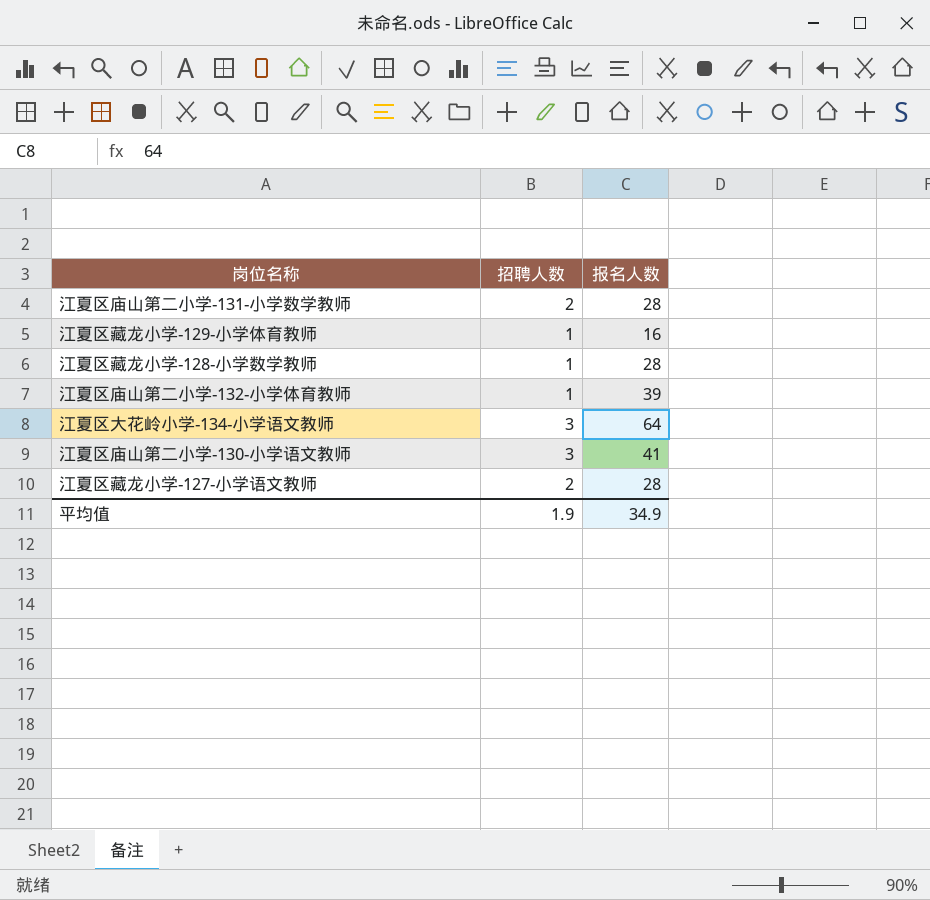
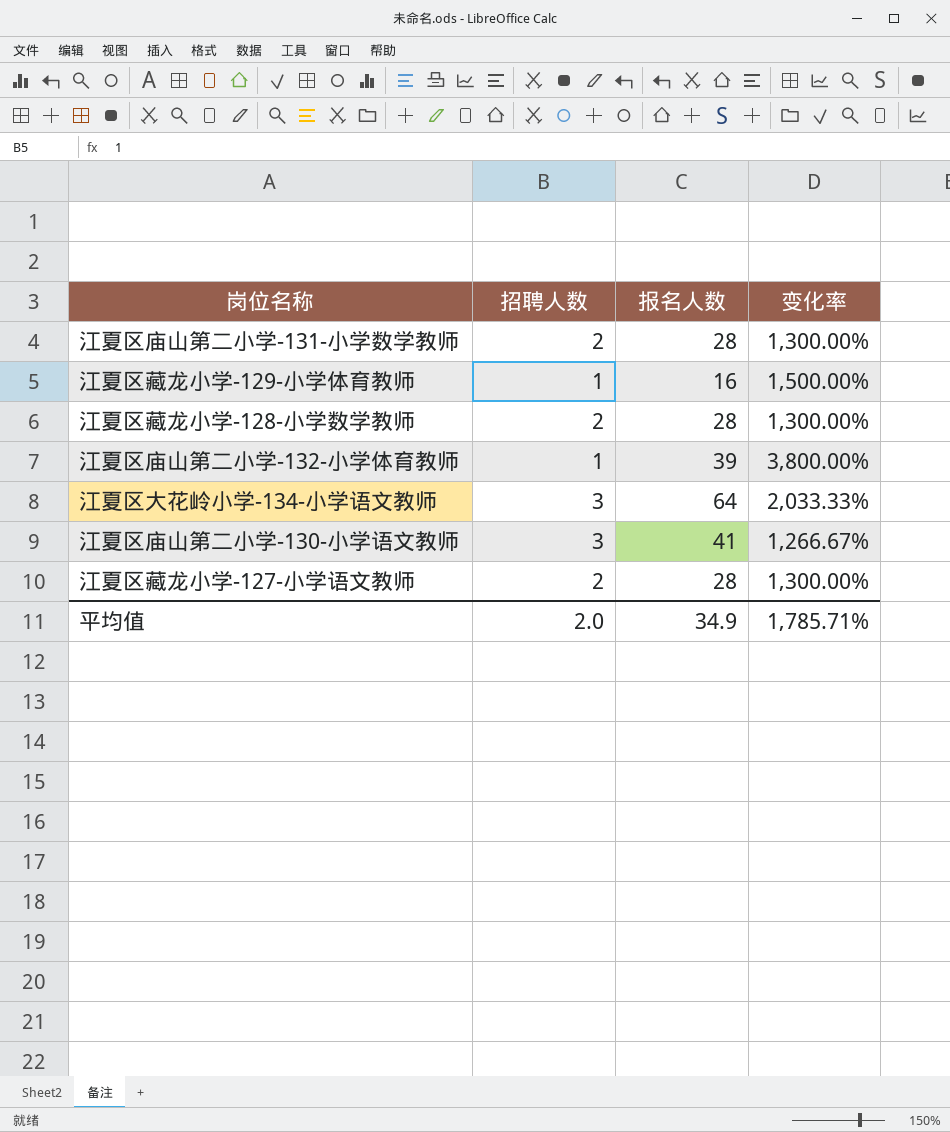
column 变化率 | formula: none -> ([报名人数] - [招聘人数]) / [招聘人数]
江夏区藏龙小学-128-小学数学教师 | 招聘人数: 1 -> 2
平均值 | 招聘人数: 1.9 -> 2.0

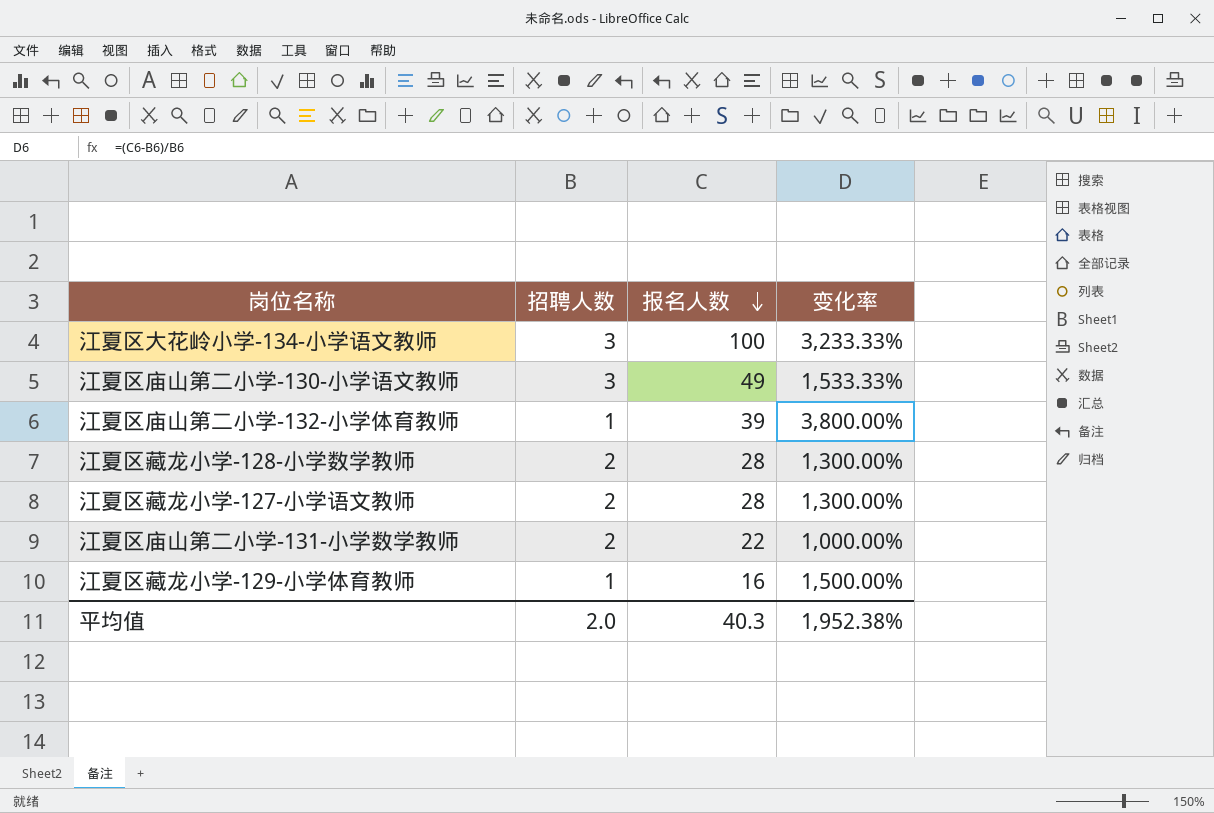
row order: none -> 报名人数 descending
江夏区大花岭小学-134-小学语文教师 | 报名人数: 64 -> 100
江夏区大花岭小学-134-小学语文教师 | 变化率: 2,033.33% -> 3,233.33%
江夏区庙山第二小学-130-小学语文教师 | 报名人数: 41 -> 49
江夏区庙山第二小学-130-小学语文教师 | 变化率: 1,266.67% -> 1,533.33%
江夏区庙山第二小学-131-小学数学教师 | 报名人数: 28 -> 22
江夏区庙山第二小学-131-小学数学教师 | 变化率: 1,300.00% -> 1,000.00%
平均值 | 报名人数: 34.9 -> 40.3
平均值 | 变化率: 1,785.71% -> 1,952.38%

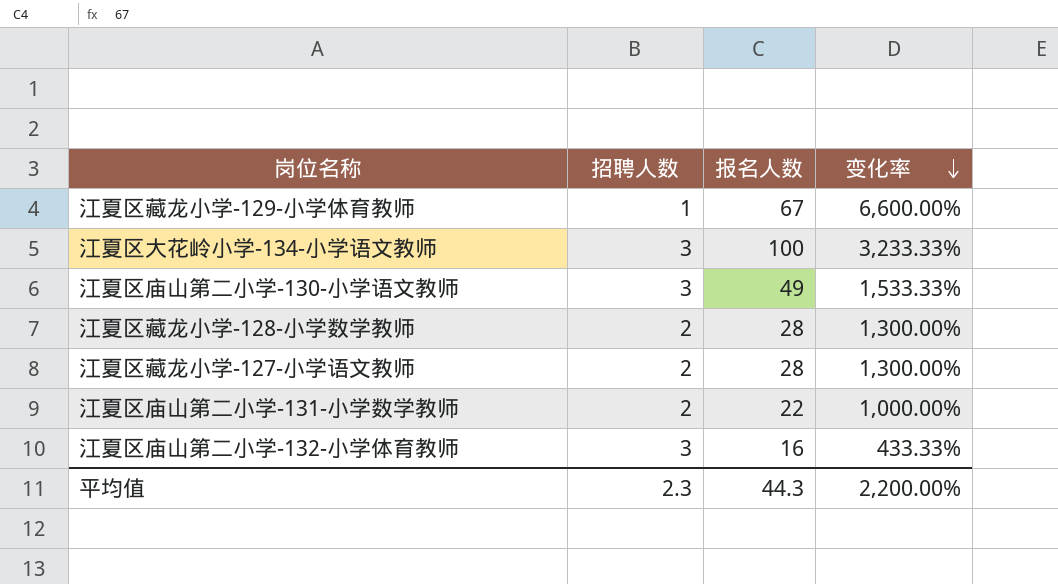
row order: 报名人数 descending -> 变化率 descending
江夏区藏龙小学-129-小学体育教师 | 报名人数: 16 -> 67
江夏区藏龙小学-129-小学体育教师 | 变化率: 1,500.00% -> 6,600.00%
江夏区庙山第二小学-132-小学体育教师 | 招聘人数: 1 -> 3
江夏区庙山第二小学-132-小学体育教师 | 报名人数: 39 -> 16
江夏区庙山第二小学-132-小学体育教师 | 变化率: 3,800.00% -> 433.33%
平均值 | 招聘人数: 2.0 -> 2.3
平均值 | 报名人数: 40.3 -> 44.3
平均值 | 变化率: 1,952.38% -> 2,200.00%

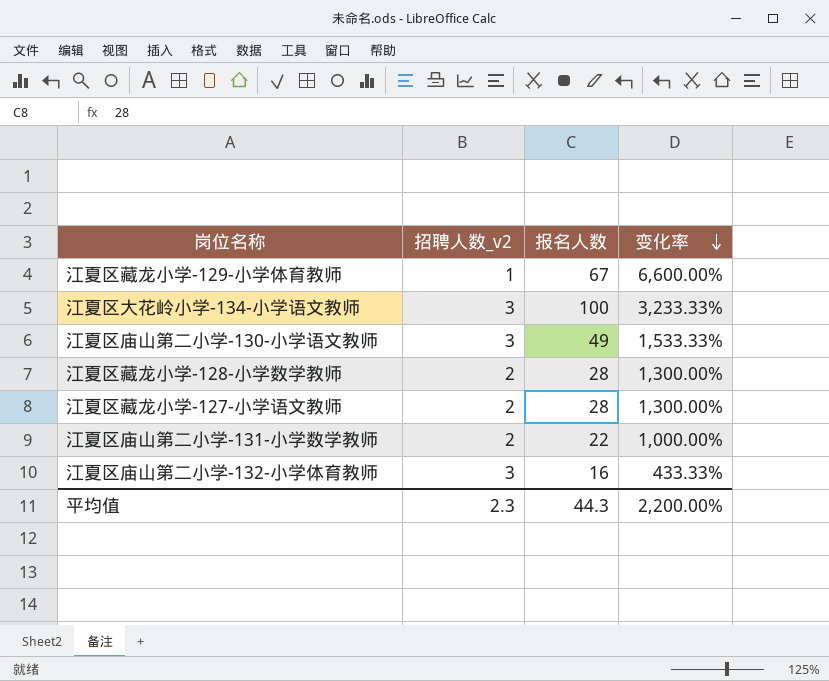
column name: 招聘人数 -> 招聘人数_v2

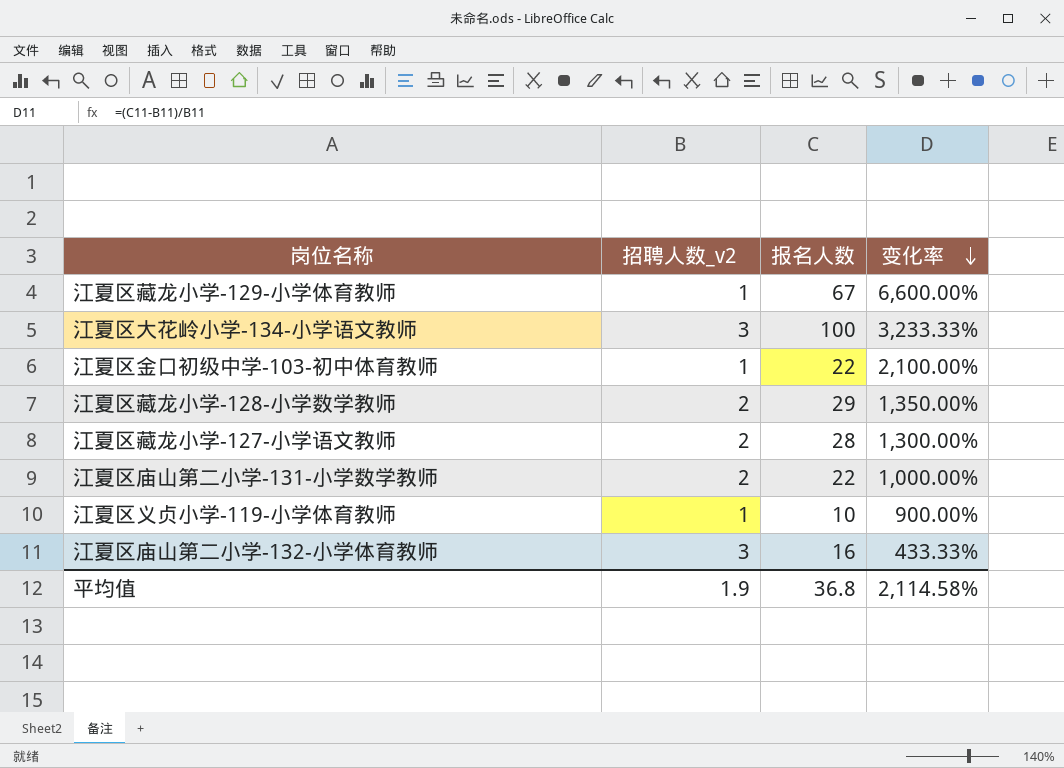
row 江夏区庙山第二小学-130-小学语文教师: 3 | 49 | 1,533.33% -> none
row 江夏区金口初级中学-103-初中体育教师: none -> 1 | 22 | 2,100.00%
江夏区藏龙小学-128-小学数学教师 | 报名人数: 28 -> 29
江夏区藏龙小学-128-小学数学教师 | 变化率: 1,300.00% -> 1,350.00%
row 江夏区义贞小学-119-小学体育教师: none -> 1 | 10 | 900.00%
平均值 | 招聘人数_v2: 2.3 -> 1.9
平均值 | 报名人数: 44.3 -> 36.8
平均值 | 变化率: 2,200.00% -> 2,114.58%

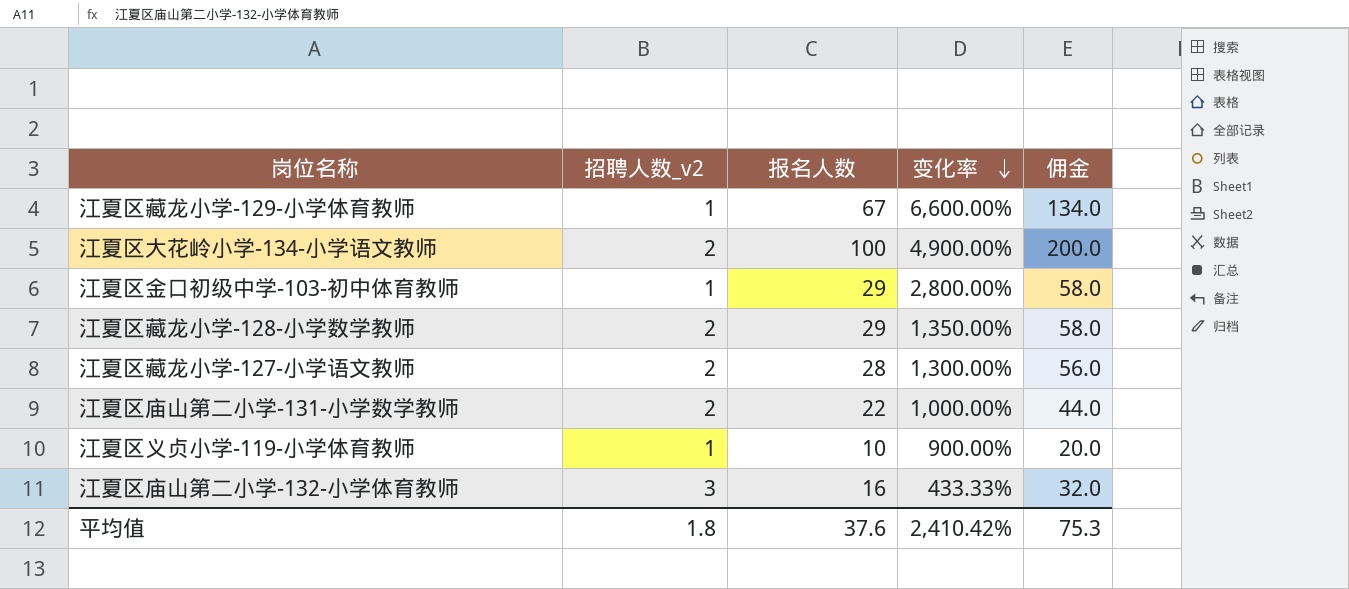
column 佣金 | formula: none -> [报名人数] * 2
江夏区大花岭小学-134-小学语文教师 | 招聘人数_v2: 3 -> 2
江夏区大花岭小学-134-小学语文教师 | 变化率: 3,233.33% -> 4,900.00%
江夏区金口初级中学-103-初中体育教师 | 报名人数: 22 -> 29
江夏区金口初级中学-103-初中体育教师 | 变化率: 2,100.00% -> 2,800.00%
平均值 | 招聘人数_v2: 1.9 -> 1.8
平均值 | 报名人数: 36.8 -> 37.6
平均值 | 变化率: 2,114.58% -> 2,410.42%

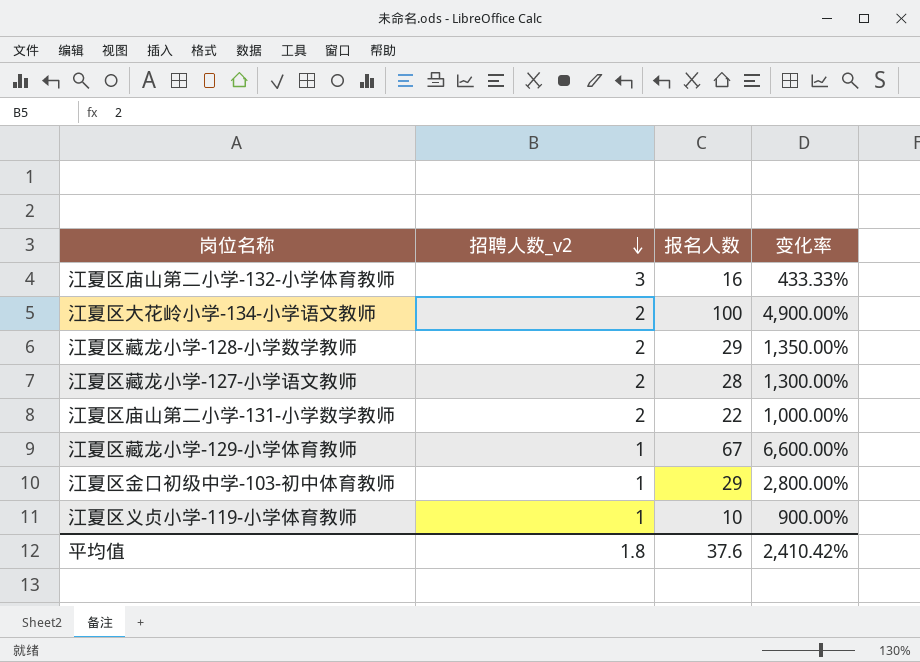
row order: 变化率 descending -> 招聘人数_v2 descending
column 佣金 | formula: [报名人数] * 2 -> none

